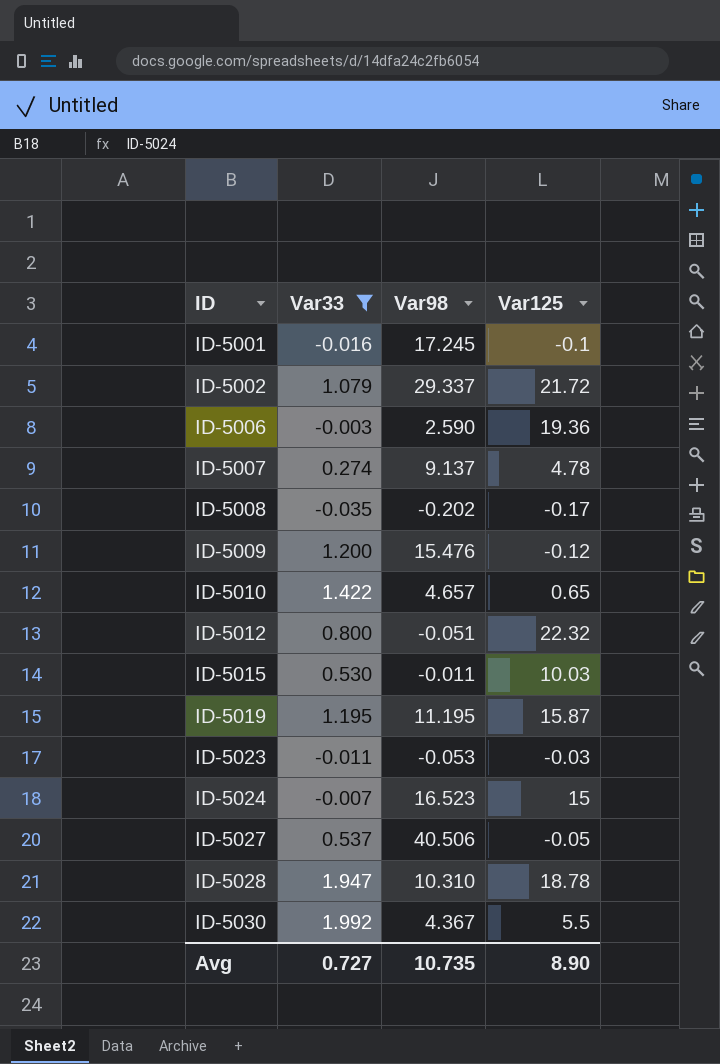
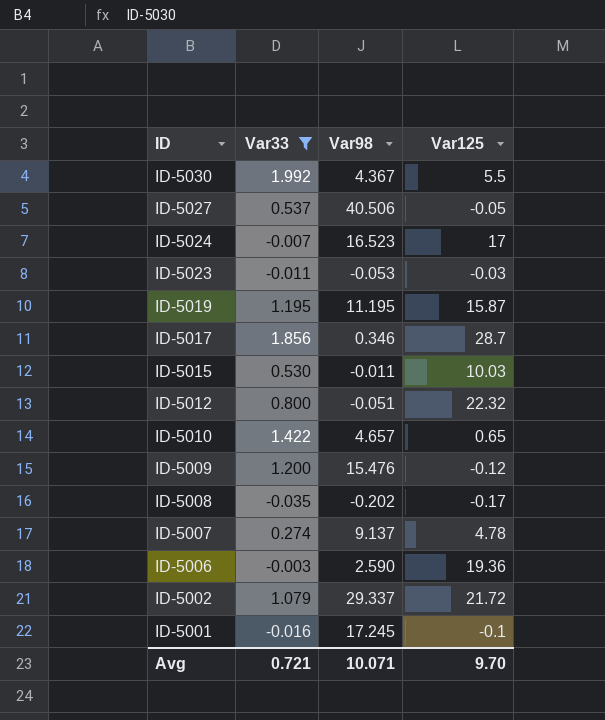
row order: ID ascending -> ID descending
row ID-5028: 1.947 | 10.310 | 18.78 -> none
ID-5024 | Var125: 15 -> 17
row ID-5017: none -> 1.856 | 0.346 | 28.7
Avg | Var33: 0.727 -> 0.721
Avg | Var98: 10.735 -> 10.071
Avg | Var125: 8.90 -> 9.70

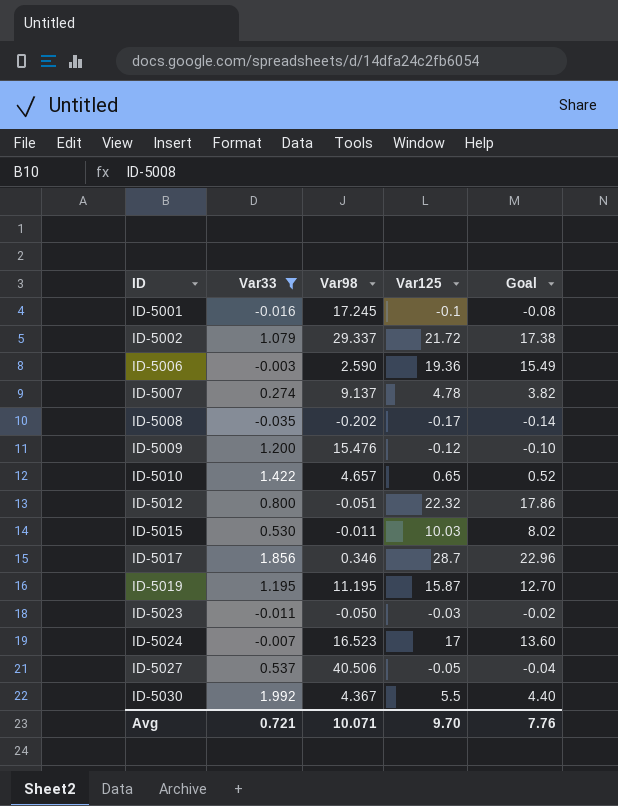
row order: ID descending -> ID ascending
column Goal | formula: none -> [Var125] * 0.8
ID-5023 | Var98: -0.053 -> -0.050

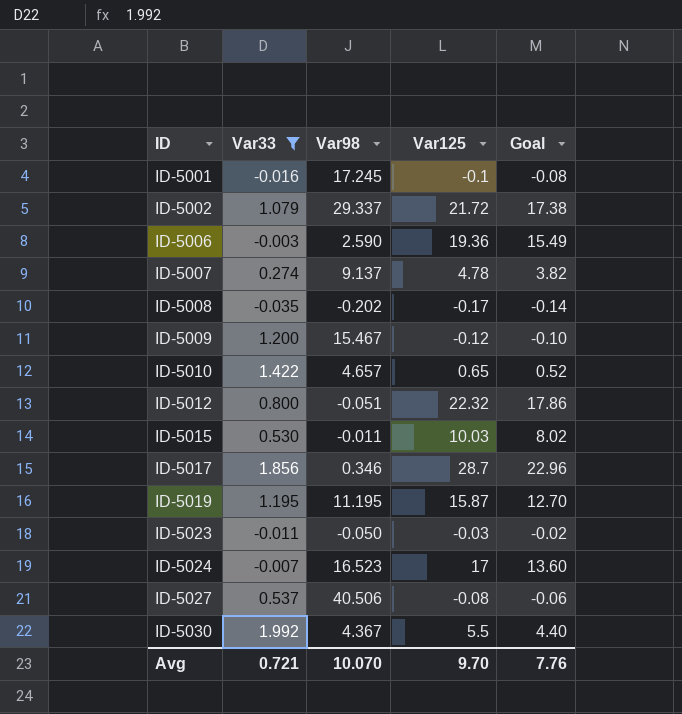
ID-5009 | Var98: 15.476 -> 15.467
ID-5027 | Var125: -0.05 -> -0.08
ID-5027 | Goal: -0.04 -> -0.06
Avg | Var98: 10.071 -> 10.070

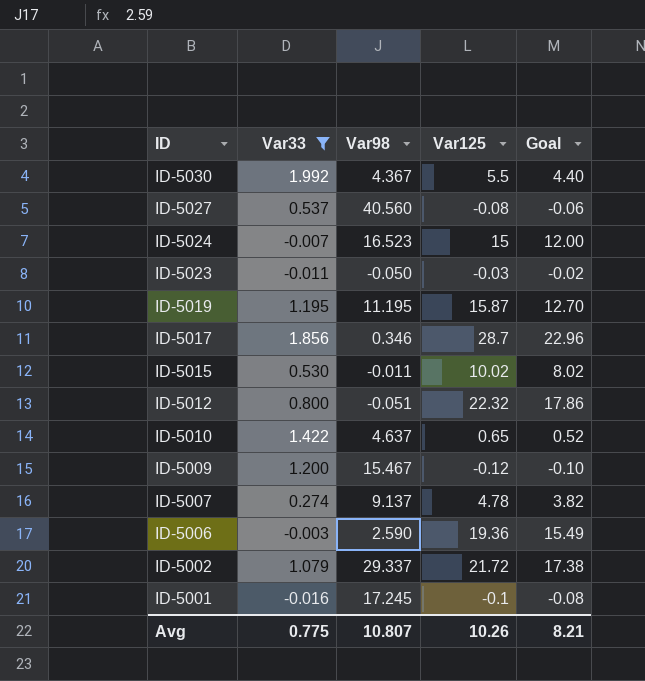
row order: ID ascending -> ID descending
row ID-5008: -0.035 | -0.202 | -0.17 | -0.14 -> none
ID-5027 | Var98: 40.506 -> 40.560
ID-5024 | Var125: 17 -> 15
ID-5024 | Goal: 13.60 -> 12.00
ID-5015 | Var125: 10.03 -> 10.02
ID-5010 | Var98: 4.657 -> 4.637
Avg | Var33: 0.721 -> 0.775
Avg | Var98: 10.070 -> 10.807
Avg | Var125: 9.70 -> 10.26
Avg | Goal: 7.76 -> 8.21

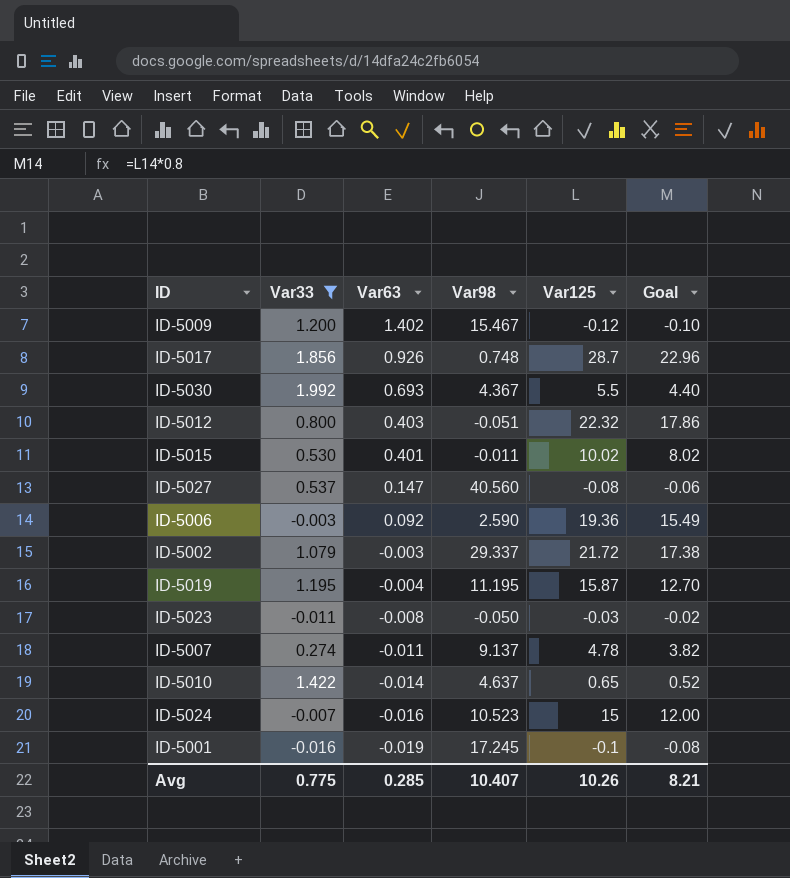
row order: ID descending -> Var63 descending
column Var63 | position: none -> 3
ID-5017 | Var98: 0.346 -> 0.748
ID-5024 | Var98: 16.523 -> 10.523
Avg | Var98: 10.807 -> 10.407

